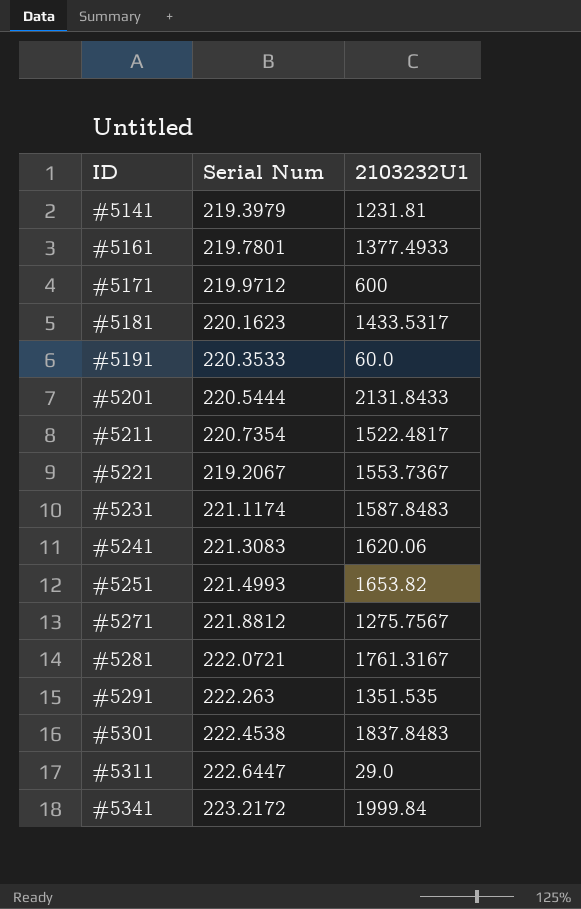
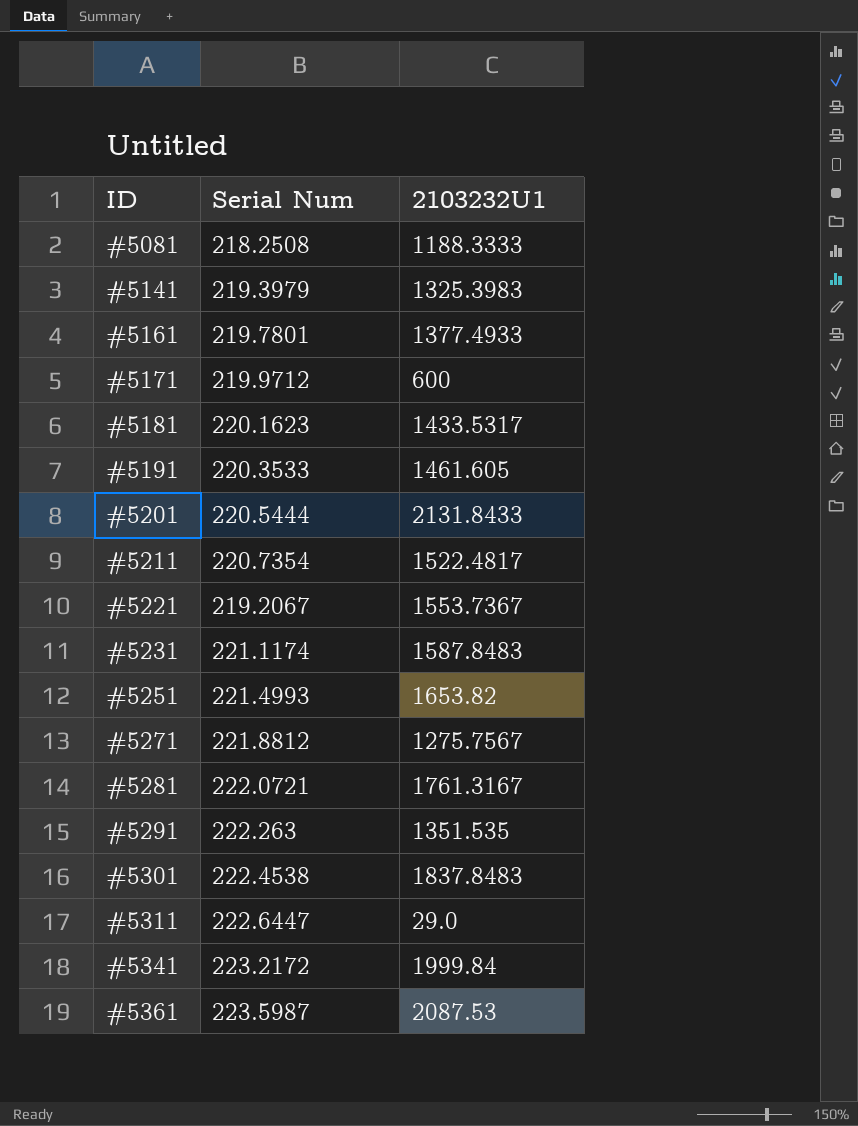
row #5241: 221.3083 | 1620.06 -> none
row #5081: none -> 218.2508 | 1188.3333
#5141 | 2103232U1: 1231.81 -> 1325.3983
#5191 | 2103232U1: 60.0 -> 1461.605
row #5361: none -> 223.5987 | 2087.53

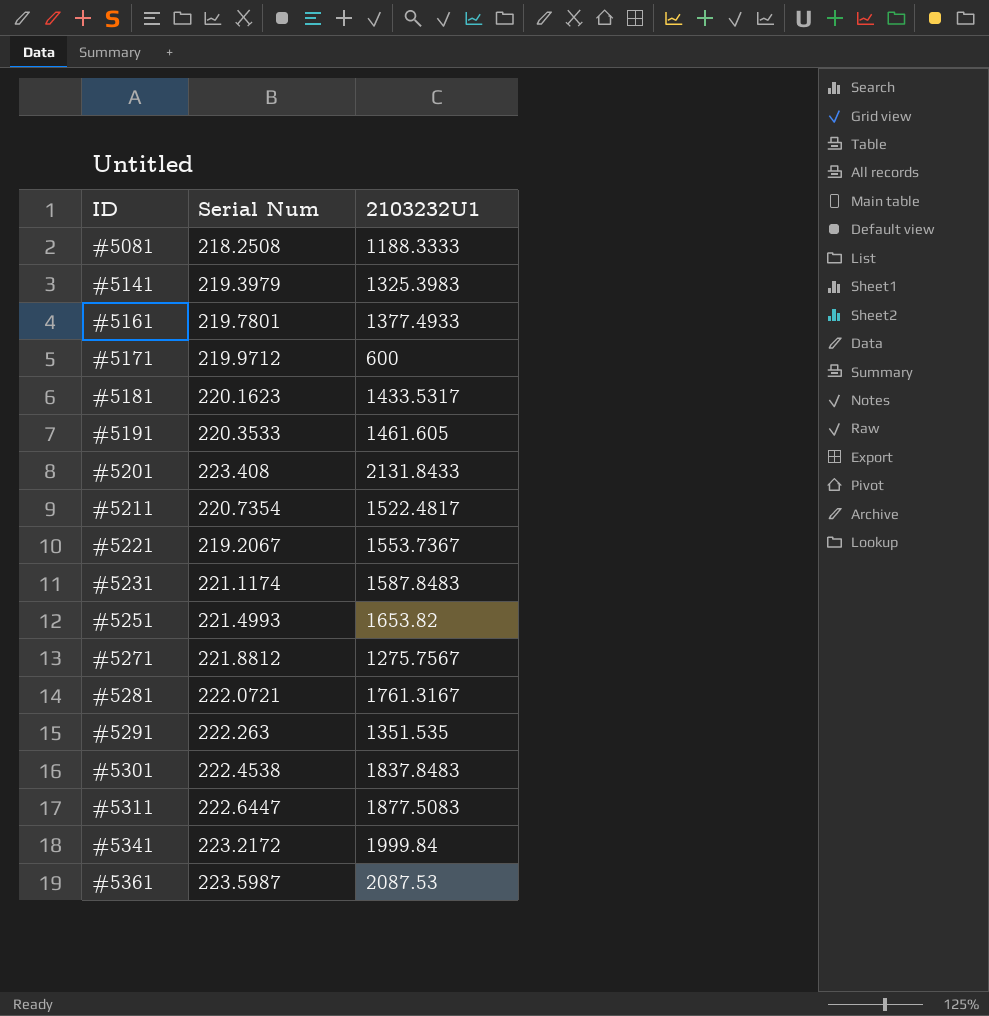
#5201 | Serial Num: 220.5444 -> 223.408
#5311 | 2103232U1: 29.0 -> 1877.5083

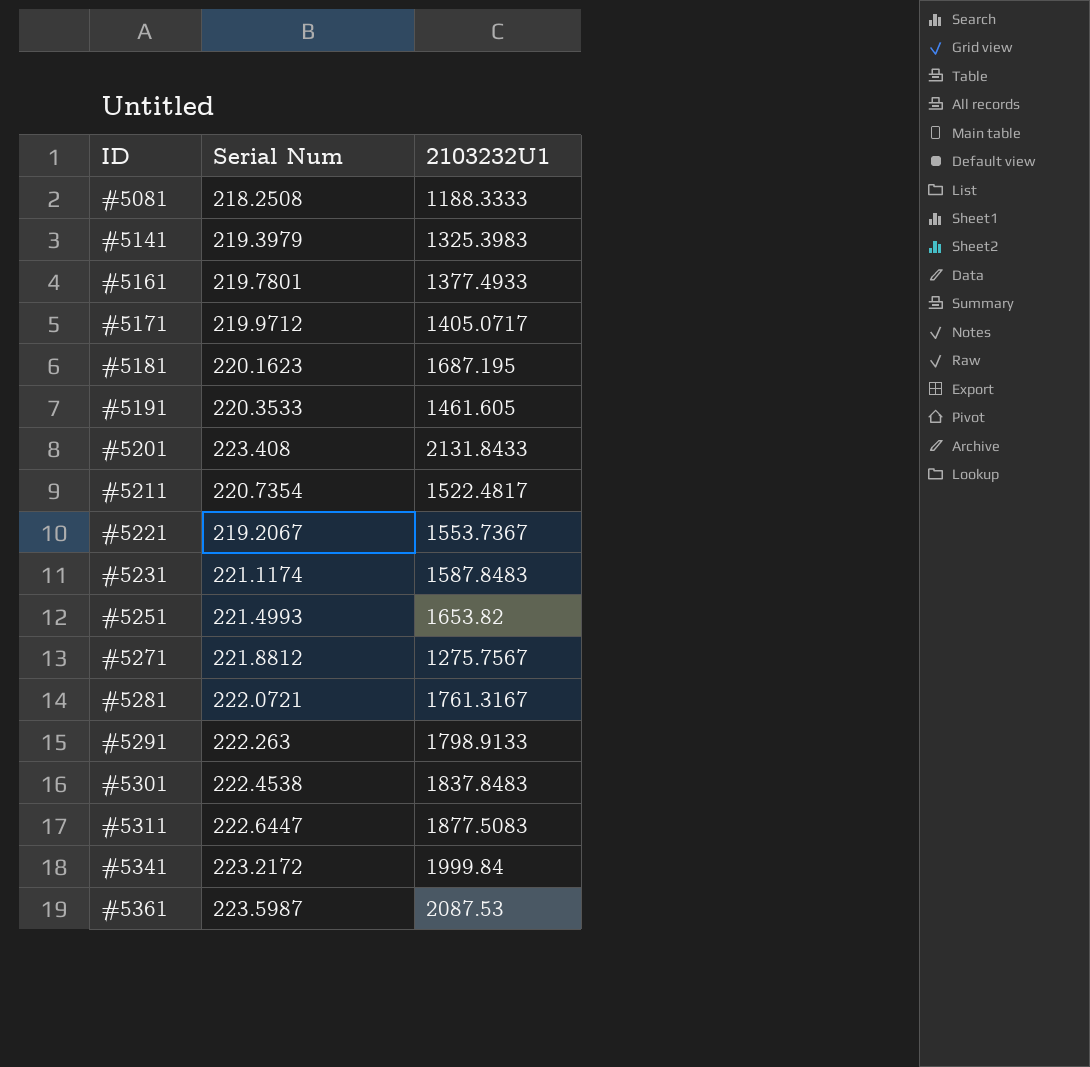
#5171 | 2103232U1: 600 -> 1405.0717
#5181 | 2103232U1: 1433.5317 -> 1687.195
#5291 | 2103232U1: 1351.535 -> 1798.9133

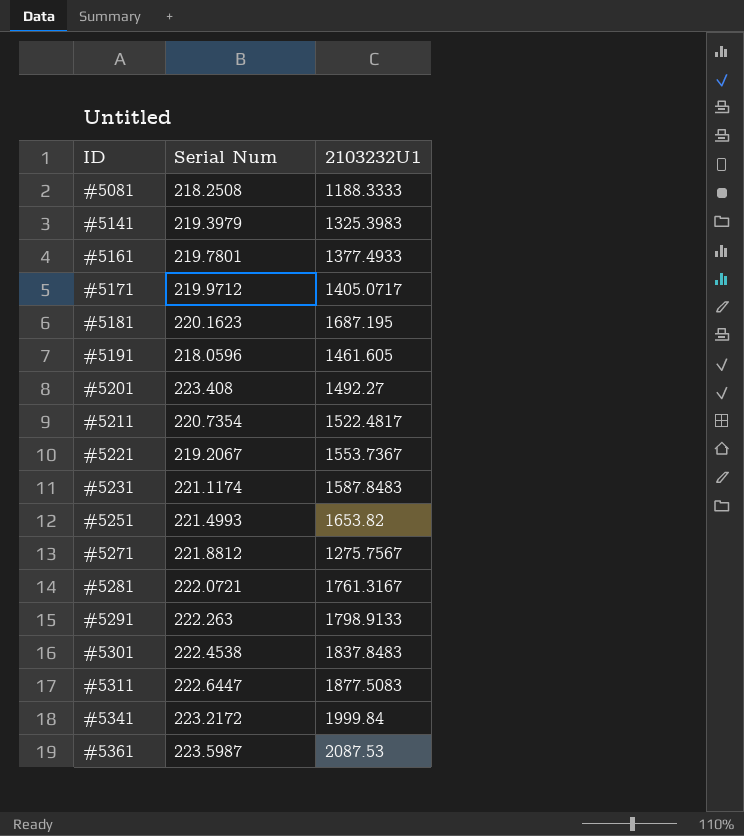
#5191 | Serial Num: 220.3533 -> 218.0596
#5201 | 2103232U1: 2131.8433 -> 1492.27

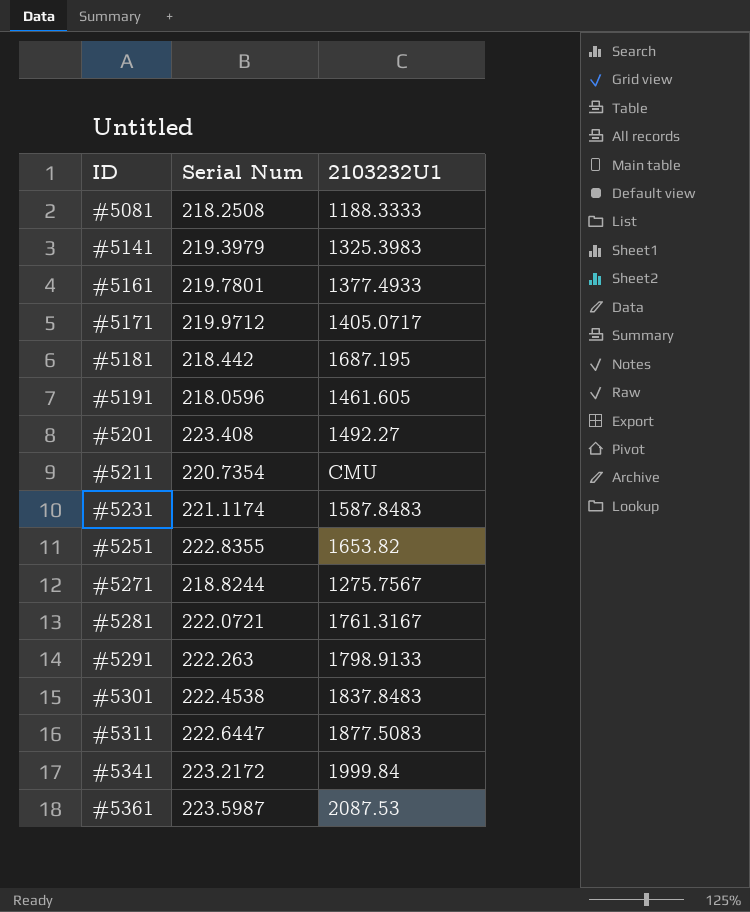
row #5221: 219.2067 | 1553.7367 -> none
#5181 | Serial Num: 220.1623 -> 218.442
#5211 | 2103232U1: 1522.4817 -> CMU
#5251 | Serial Num: 221.4993 -> 222.8355
#5271 | Serial Num: 221.8812 -> 218.8244

